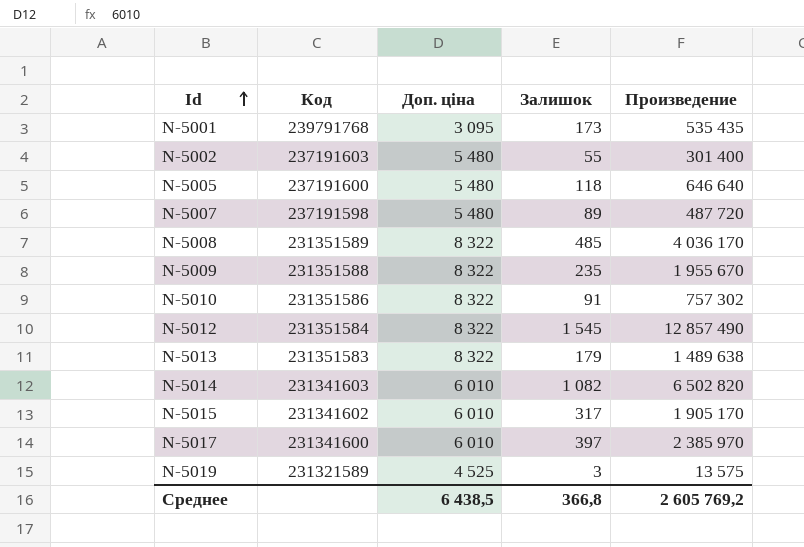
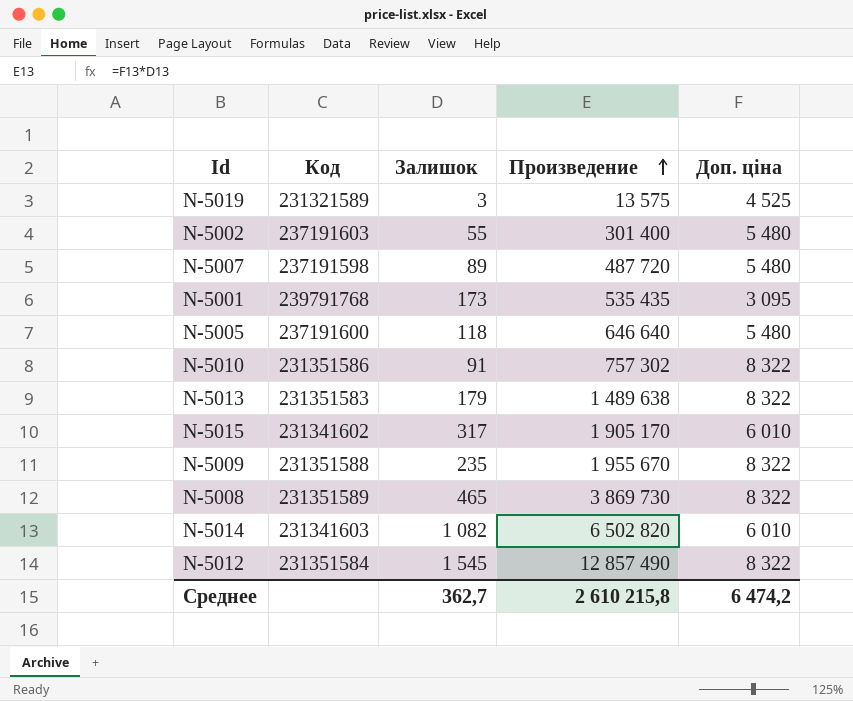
row order: Id ascending -> Произведение ascending
column Доп. ціна | position: 3 -> 5
row N-5017: 231341600 | 6 010 | 397 | 2 385 970 -> none
N-5008 | Залишок: 485 -> 465
N-5008 | Произведение: 4 036 170 -> 3 869 730
Среднее | Залишок: 366,8 -> 362,7
Среднее | Произведение: 2 605 769,2 -> 2 610 215,8
Среднее | Доп. ціна: 6 438,5 -> 6 474,2

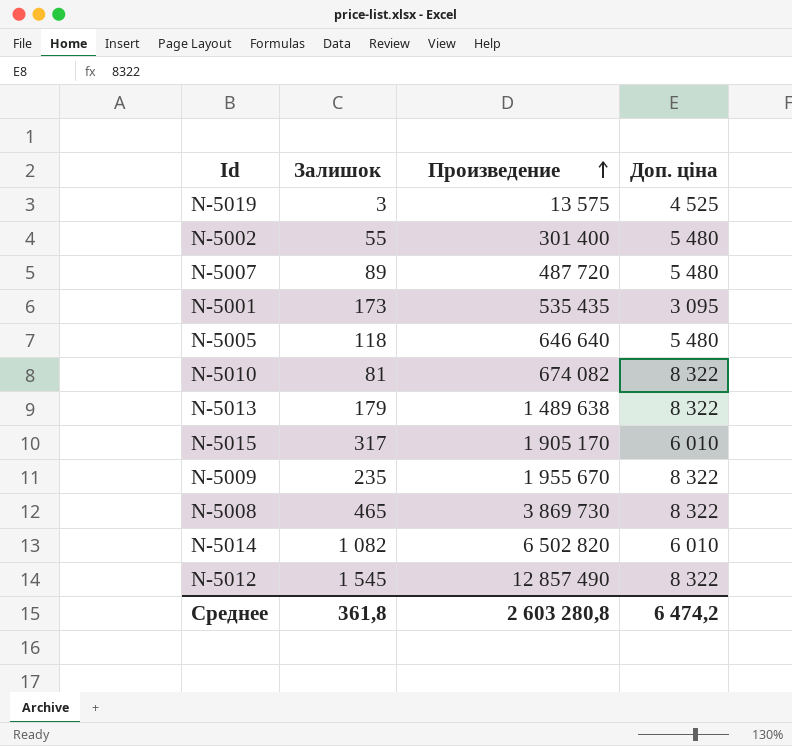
column Код | position: 2 -> none
N-5010 | Залишок: 91 -> 81
N-5010 | Произведение: 757 302 -> 674 082
Среднее | Залишок: 362,7 -> 361,8
Среднее | Произведение: 2 610 215,8 -> 2 603 280,8

